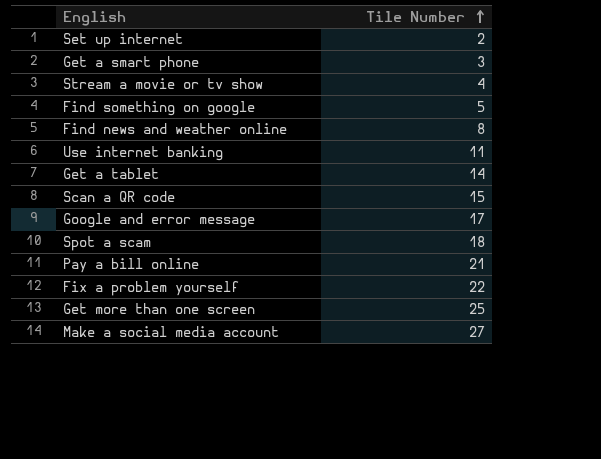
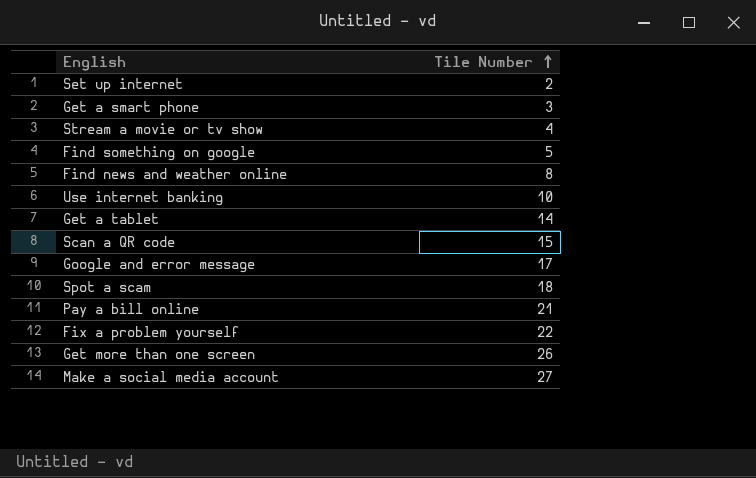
Use internet banking | Tile Number: 11 -> 10
Get more than one screen | Tile Number: 25 -> 26

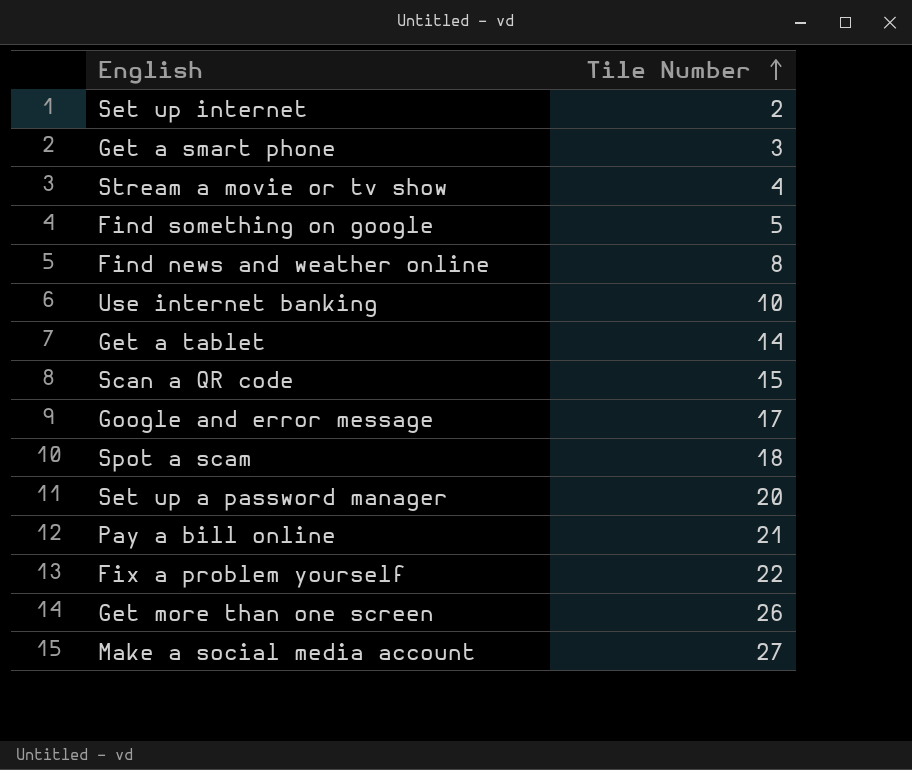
row Set up a password manager: none -> 20

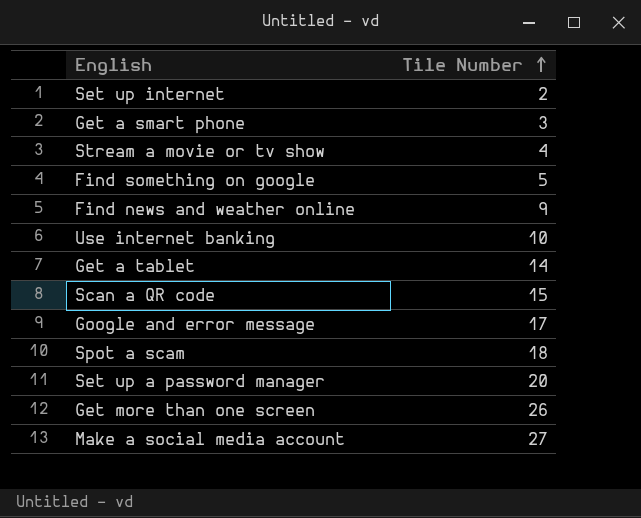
row Pay a bill online: 21 -> none
row Fix a problem yourself: 22 -> none
Find news and weather online | Tile Number: 8 -> 9

